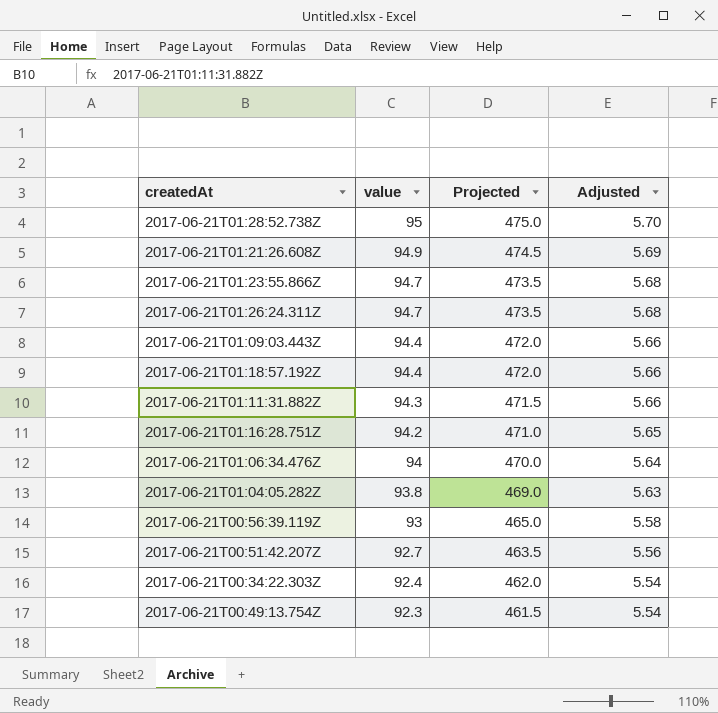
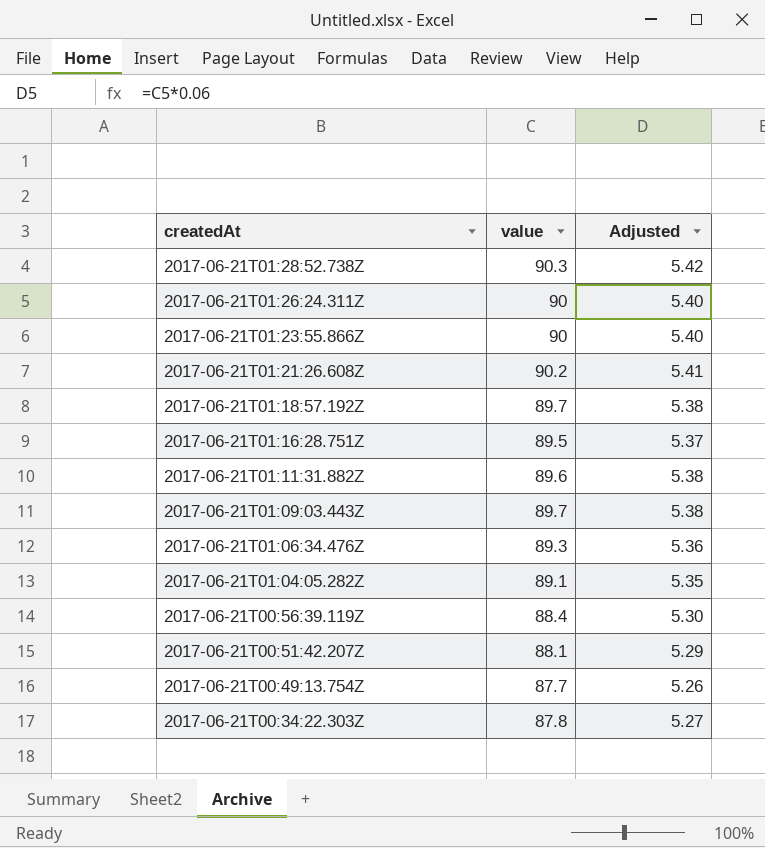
row order: value descending -> createdAt descending
column Projected | formula: [value] * 5 -> none
2017-06-21T01:28:52.738Z | value: 95 -> 90.3
2017-06-21T01:28:52.738Z | Adjusted: 5.70 -> 5.42
2017-06-21T01:26:24.311Z | value: 94.7 -> 90
2017-06-21T01:26:24.311Z | Adjusted: 5.68 -> 5.40
2017-06-21T01:23:55.866Z | value: 94.7 -> 90
2017-06-21T01:23:55.866Z | Adjusted: 5.68 -> 5.40
2017-06-21T01:21:26.608Z | value: 94.9 -> 90.2
2017-06-21T01:21:26.608Z | Adjusted: 5.69 -> 5.41
2017-06-21T01:18:57.192Z | value: 94.4 -> 89.7
2017-06-21T01:18:57.192Z | Adjusted: 5.66 -> 5.38
2017-06-21T01:16:28.751Z | value: 94.2 -> 89.5
2017-06-21T01:16:28.751Z | Adjusted: 5.65 -> 5.37
2017-06-21T01:11:31.882Z | value: 94.3 -> 89.6
2017-06-21T01:11:31.882Z | Adjusted: 5.66 -> 5.38
2017-06-21T01:09:03.443Z | value: 94.4 -> 89.7
2017-06-21T01:09:03.443Z | Adjusted: 5.66 -> 5.38
2017-06-21T01:06:34.476Z | value: 94 -> 89.3
2017-06-21T01:06:34.476Z | Adjusted: 5.64 -> 5.36
2017-06-21T01:04:05.282Z | value: 93.8 -> 89.1
2017-06-21T01:04:05.282Z | Adjusted: 5.63 -> 5.35
2017-06-21T00:56:39.119Z | value: 93 -> 88.4
2017-06-21T00:56:39.119Z | Adjusted: 5.58 -> 5.30
2017-06-21T00:51:42.207Z | value: 92.7 -> 88.1
2017-06-21T00:51:42.207Z | Adjusted: 5.56 -> 5.29
2017-06-21T00:49:13.754Z | value: 92.3 -> 87.7
2017-06-21T00:49:13.754Z | Adjusted: 5.54 -> 5.26
2017-06-21T00:34:22.303Z | value: 92.4 -> 87.8
2017-06-21T00:34:22.303Z | Adjusted: 5.54 -> 5.27

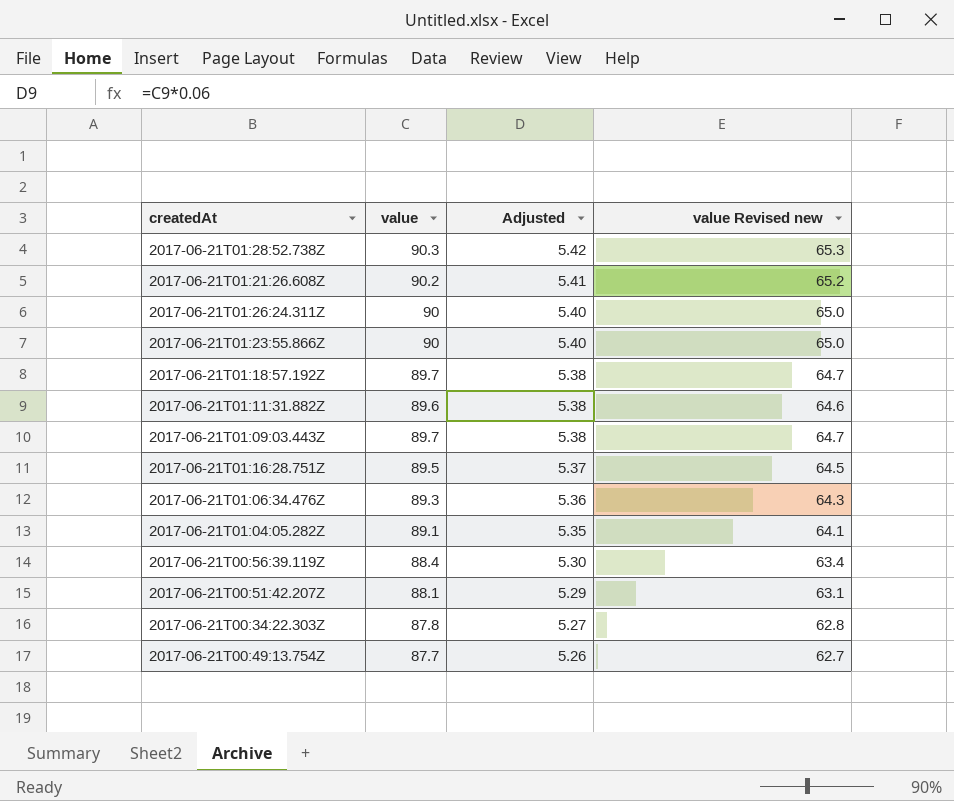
row order: createdAt descending -> Adjusted descending
column value Revised new | formula: none -> [value] - 25

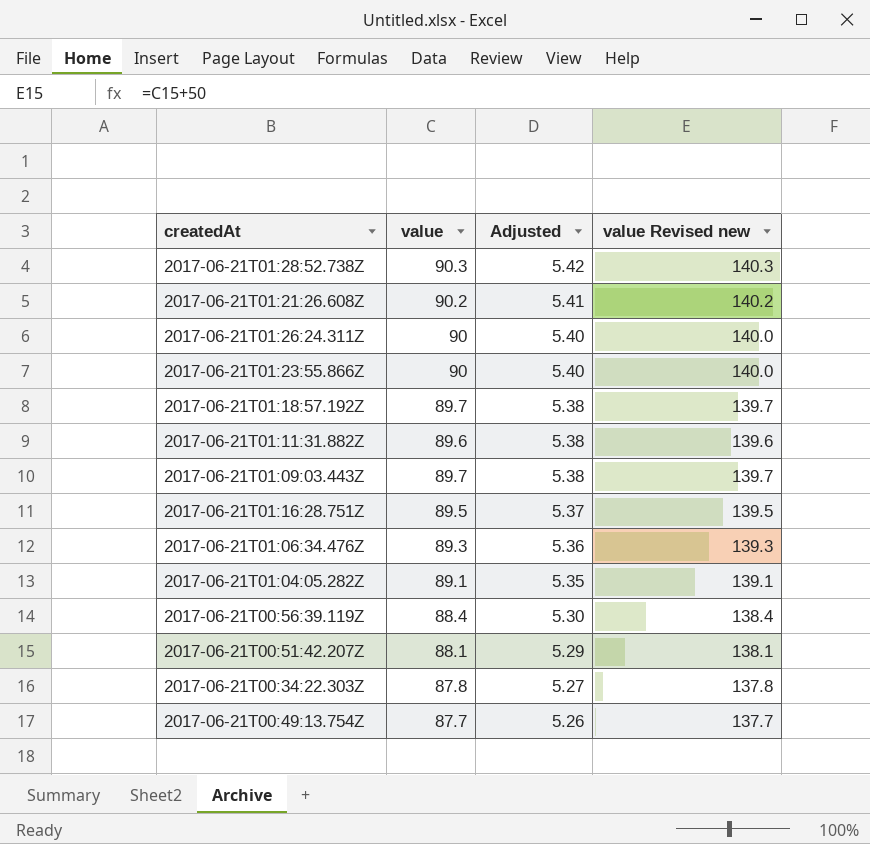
column value Revised new | formula: [value] - 25 -> [value] + 50

